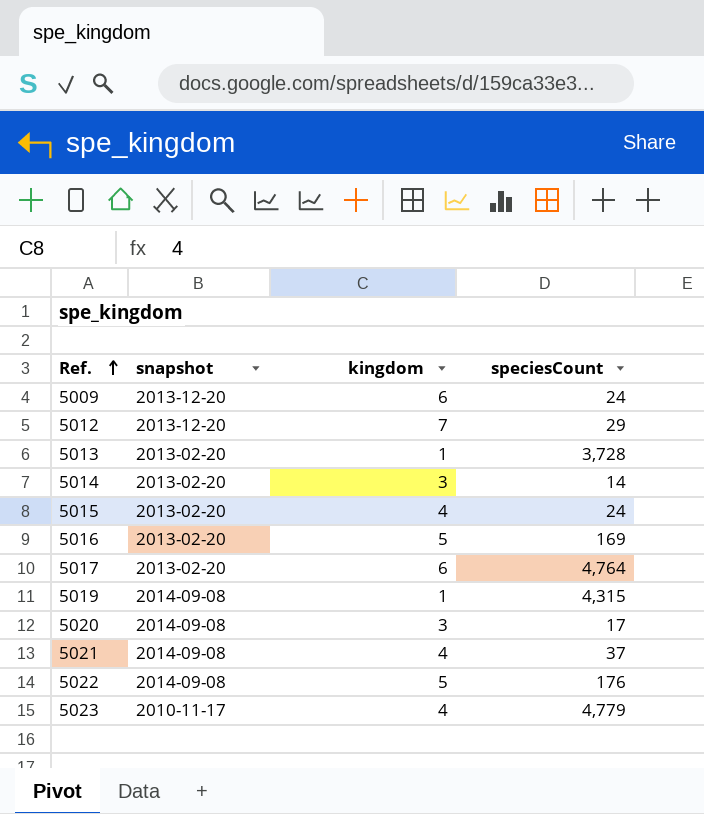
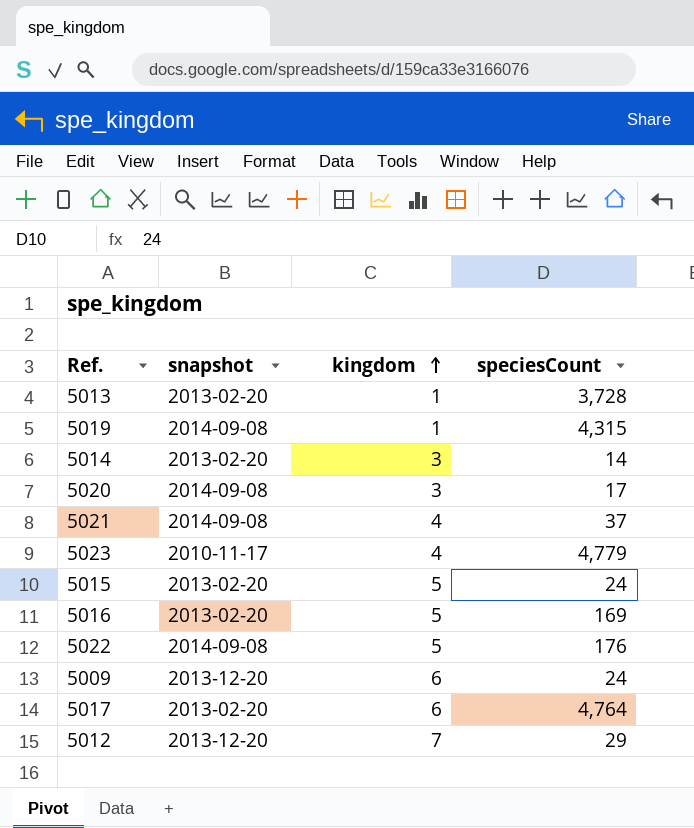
row order: Ref. ascending -> kingdom ascending
5015 | kingdom: 4 -> 5

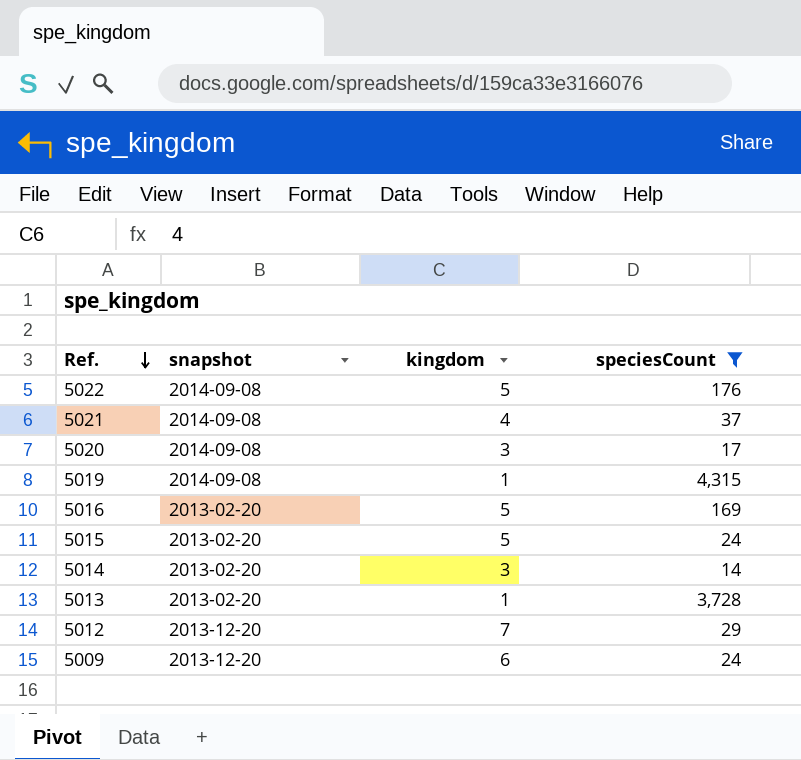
filter: none -> speciesCount <= 4,315
row order: kingdom ascending -> Ref. descending

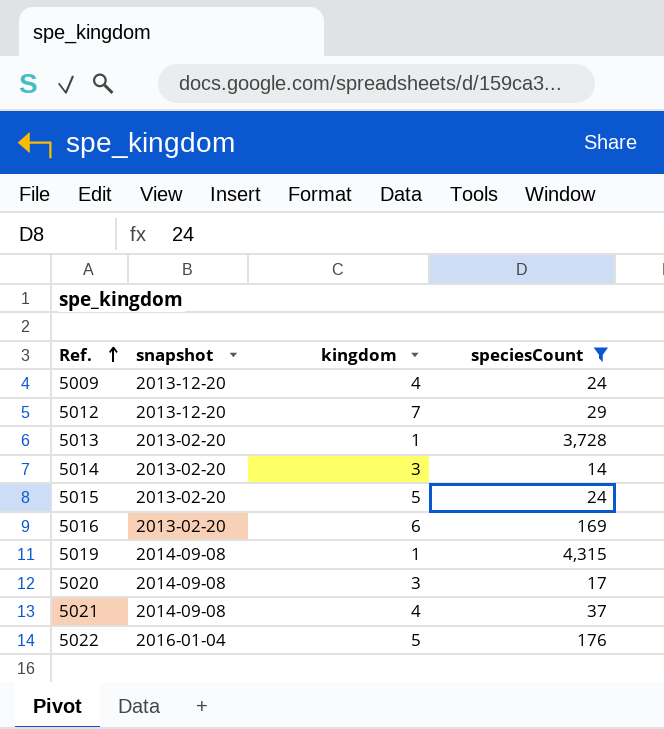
row order: Ref. descending -> Ref. ascending
5009 | kingdom: 6 -> 4
5016 | kingdom: 5 -> 6
5022 | snapshot: 2014-09-08 -> 2016-01-04

